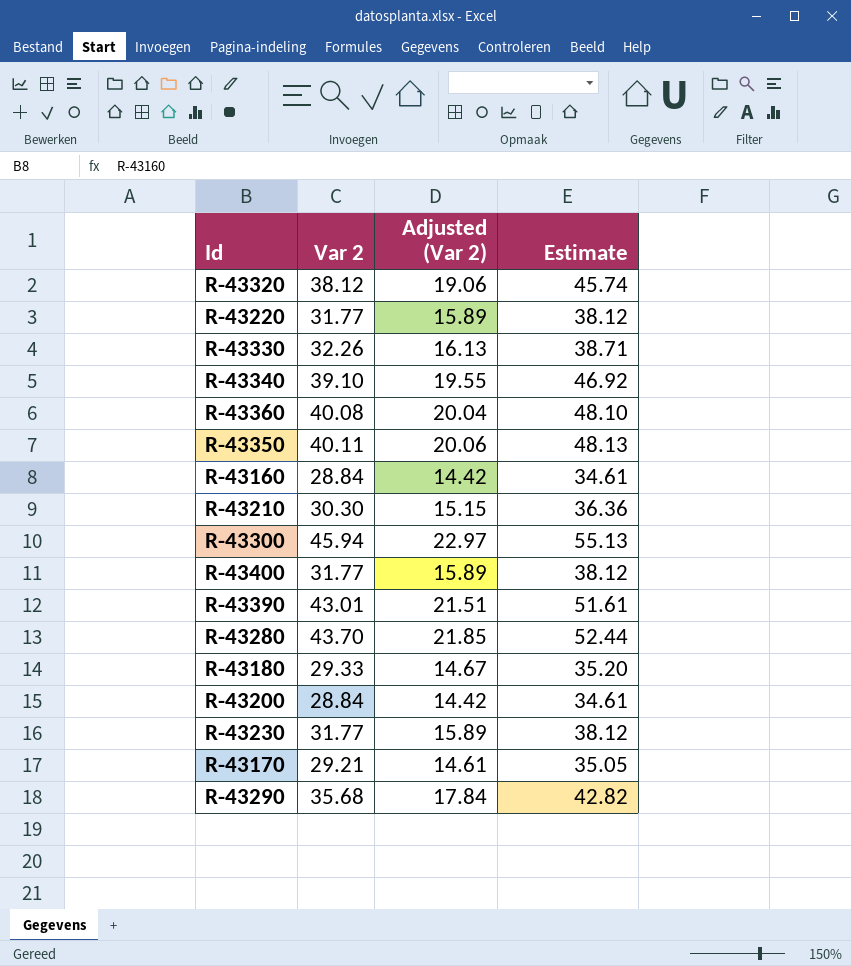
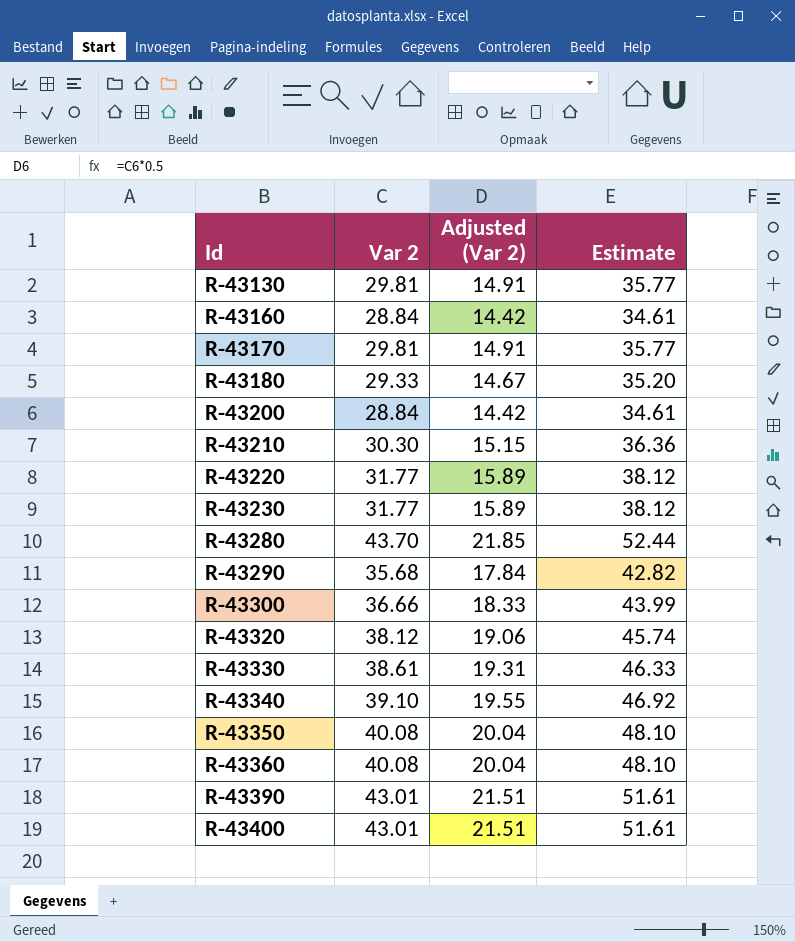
row order: none -> Id ascending
row R-43130: none -> 29.81 | 14.91 | 35.77
R-43170 | Var 2: 29.21 -> 29.81
R-43170 | Adjusted (Var 2): 14.61 -> 14.91
R-43170 | Estimate: 35.05 -> 35.77
R-43300 | Var 2: 45.94 -> 36.66
R-43300 | Adjusted (Var 2): 22.97 -> 18.33
R-43300 | Estimate: 55.13 -> 43.99
R-43330 | Var 2: 32.26 -> 38.61
R-43330 | Adjusted (Var 2): 16.13 -> 19.31
R-43330 | Estimate: 38.71 -> 46.33
R-43350 | Var 2: 40.11 -> 40.08
R-43350 | Adjusted (Var 2): 20.06 -> 20.04
R-43350 | Estimate: 48.13 -> 48.10
R-43400 | Var 2: 31.77 -> 43.01
R-43400 | Adjusted (Var 2): 15.89 -> 21.51
R-43400 | Estimate: 38.12 -> 51.61

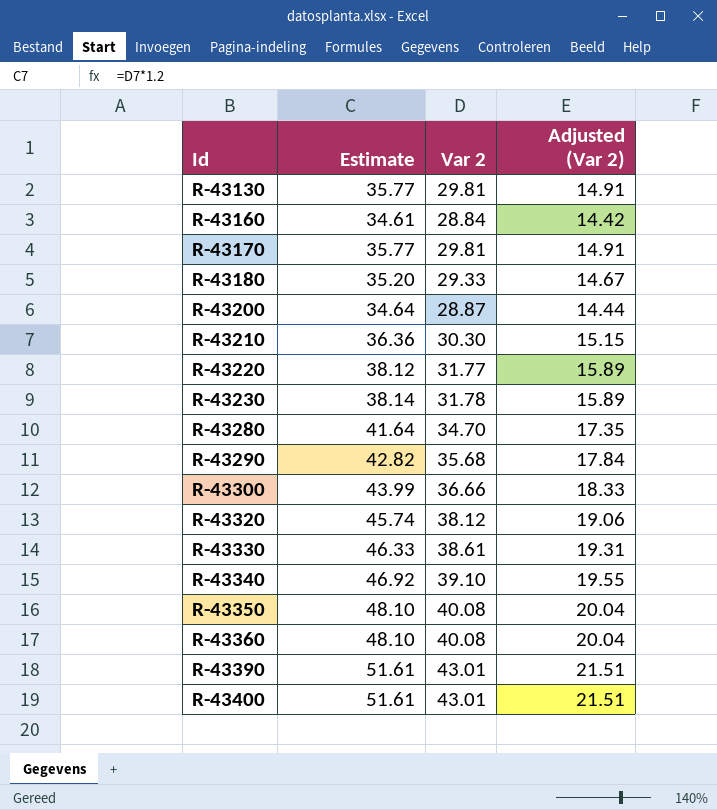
column Estimate | position: 4 -> 2
R-43200 | Estimate: 34.61 -> 34.64
R-43200 | Var 2: 28.84 -> 28.87
R-43200 | Adjusted (Var 2): 14.42 -> 14.44
R-43230 | Estimate: 38.12 -> 38.14
R-43230 | Var 2: 31.77 -> 31.78
R-43280 | Estimate: 52.44 -> 41.64
R-43280 | Var 2: 43.70 -> 34.70
R-43280 | Adjusted (Var 2): 21.85 -> 17.35

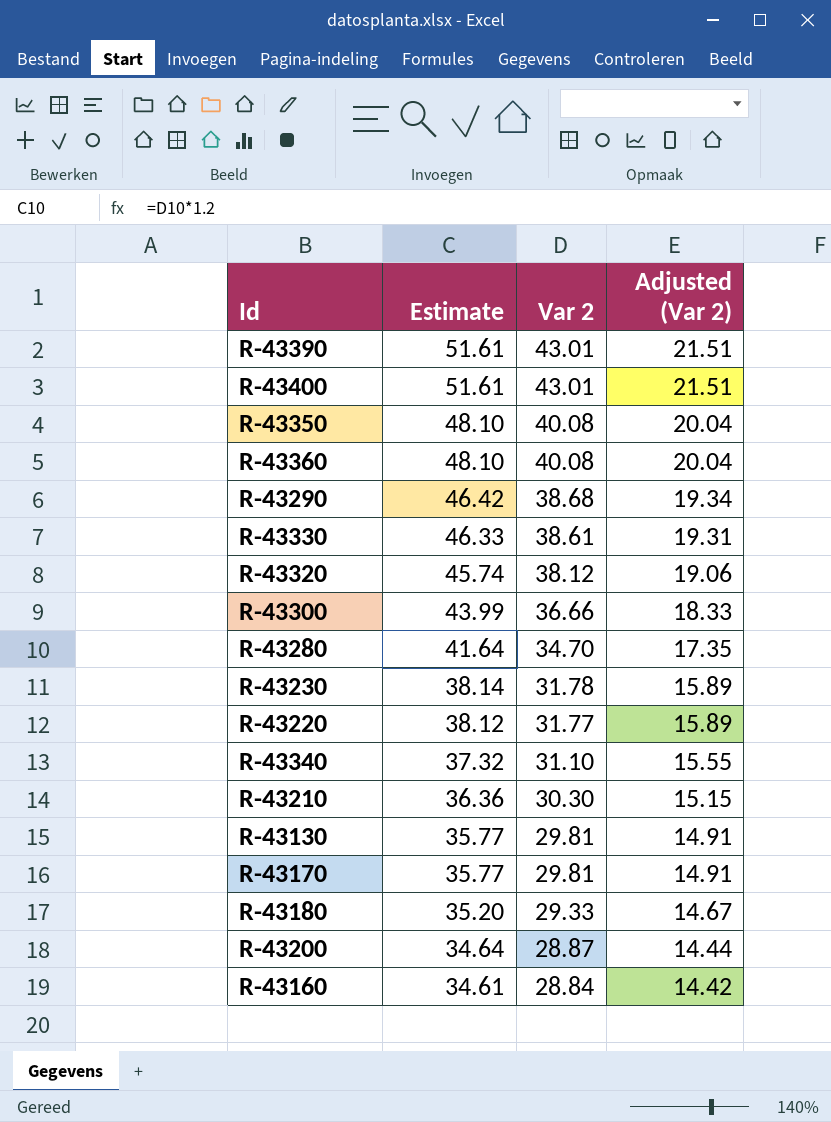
row order: Id ascending -> Estimate descending
R-43290 | Estimate: 42.82 -> 46.42
R-43290 | Var 2: 35.68 -> 38.68
R-43290 | Adjusted (Var 2): 17.84 -> 19.34
R-43340 | Estimate: 46.92 -> 37.32
R-43340 | Var 2: 39.10 -> 31.10
R-43340 | Adjusted (Var 2): 19.55 -> 15.55

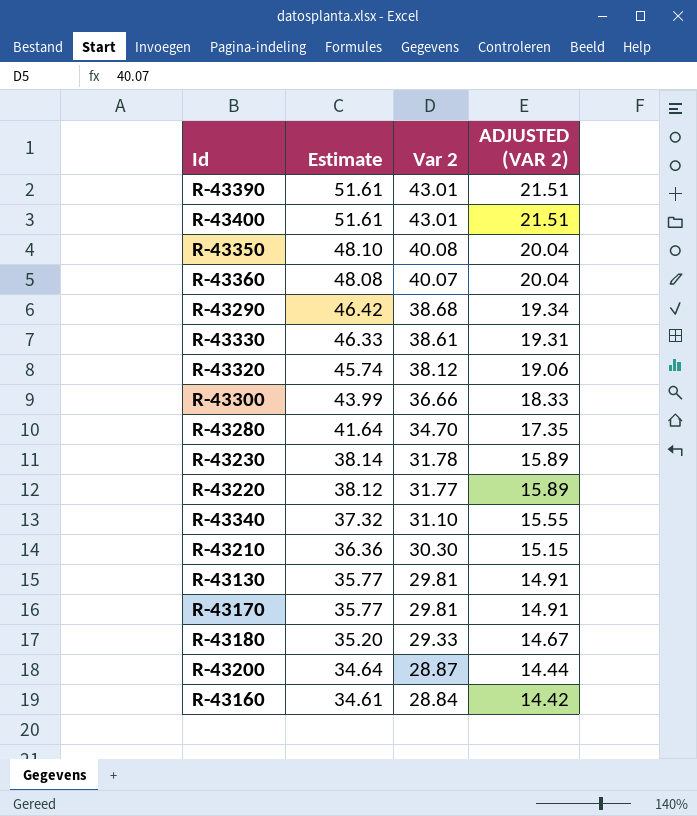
column name: Adjusted (Var 2) -> ADJUSTED (VAR 2)
R-43360 | Estimate: 48.10 -> 48.08
R-43360 | Var 2: 40.08 -> 40.07

